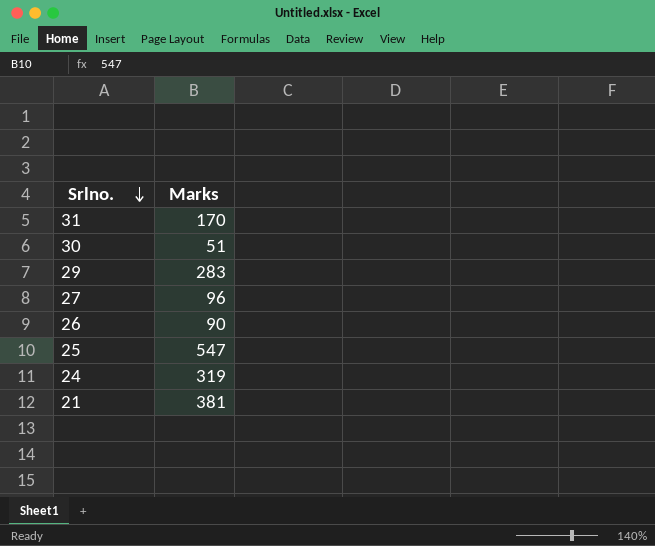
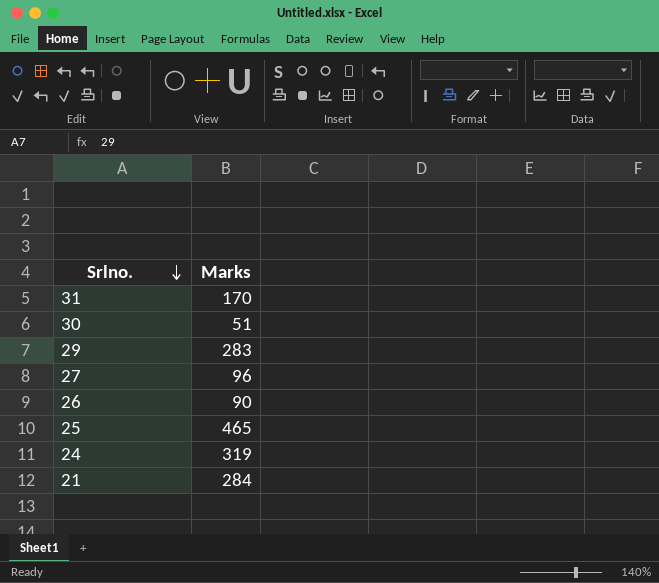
25 | Marks: 547 -> 465
21 | Marks: 381 -> 284

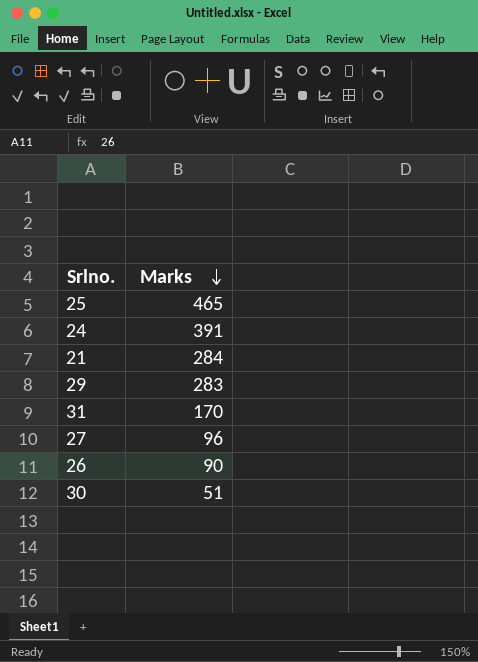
row order: Srlno. descending -> Marks descending
24 | Marks: 319 -> 391

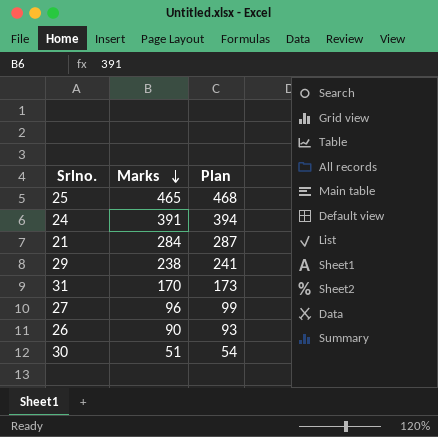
column Plan | formula: none -> [Marks] + 3
29 | Marks: 283 -> 238

